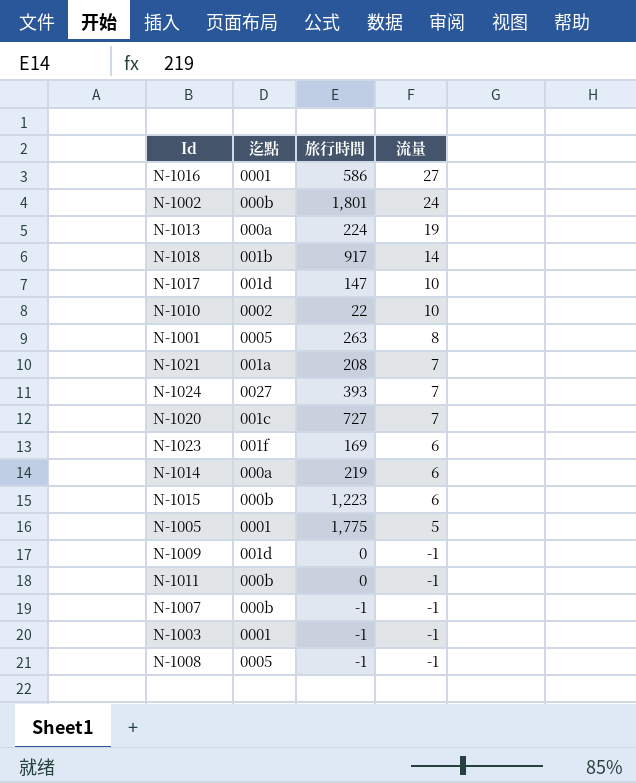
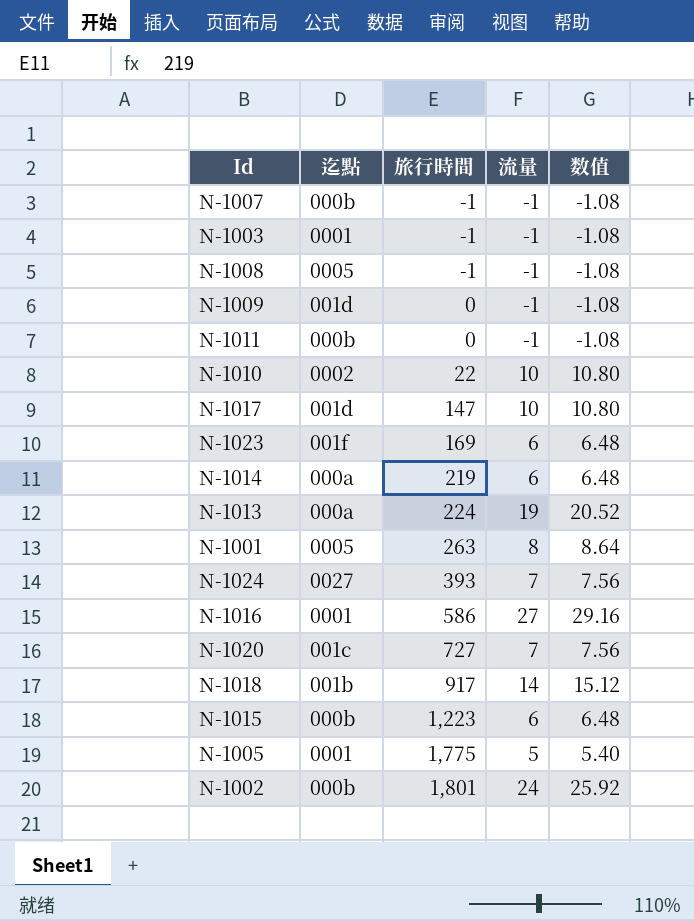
row order: 流量 descending -> 旅行時間 ascending
column 数值 | formula: none -> [流量] * 1.08
row N-1021: 001a | 208 | 7 -> none

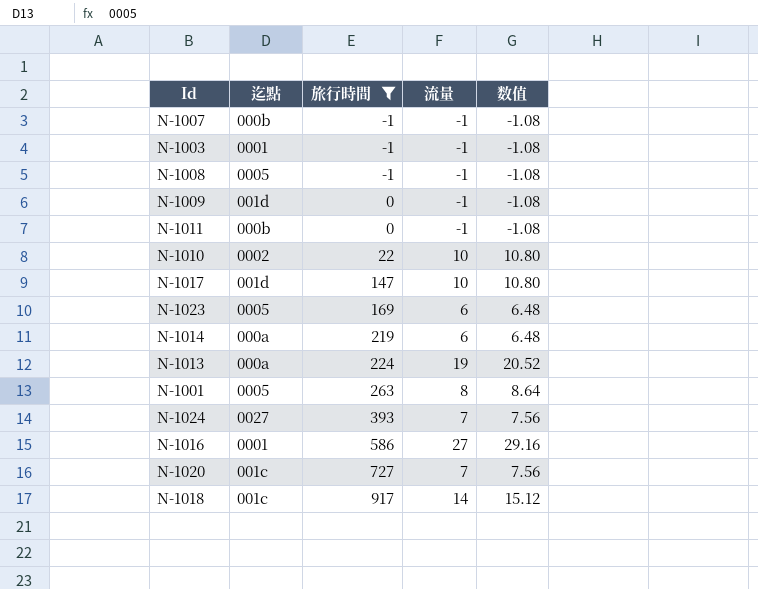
filter: none -> 旅行時間 <= 917
N-1023 | 迄點: 001f -> 0005
N-1018 | 迄點: 001b -> 001c

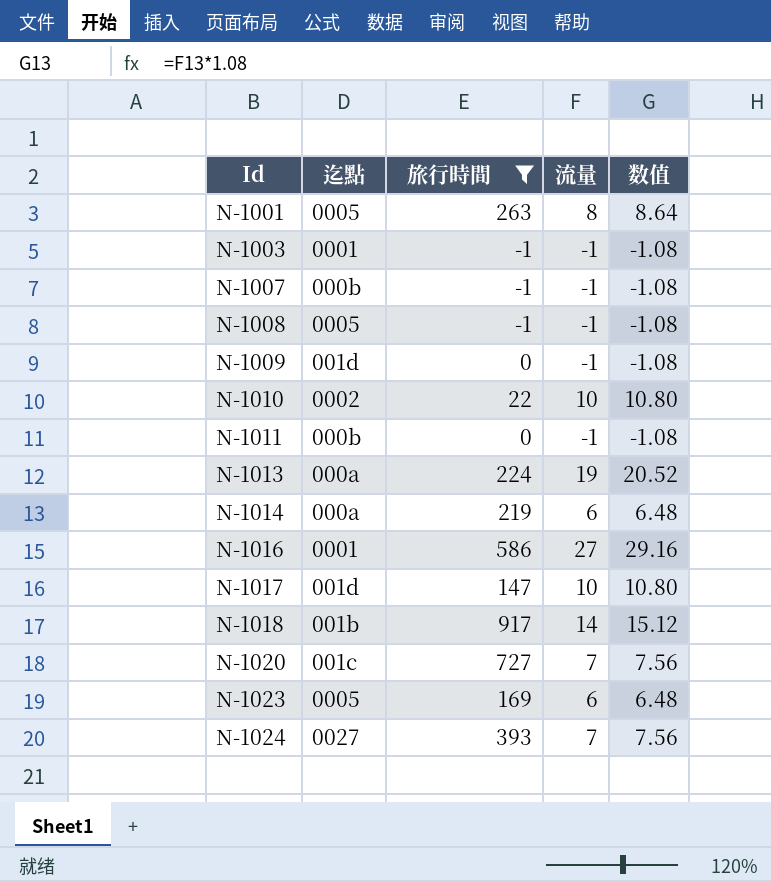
row order: 旅行時間 ascending -> Id ascending
N-1018 | 迄點: 001c -> 001b

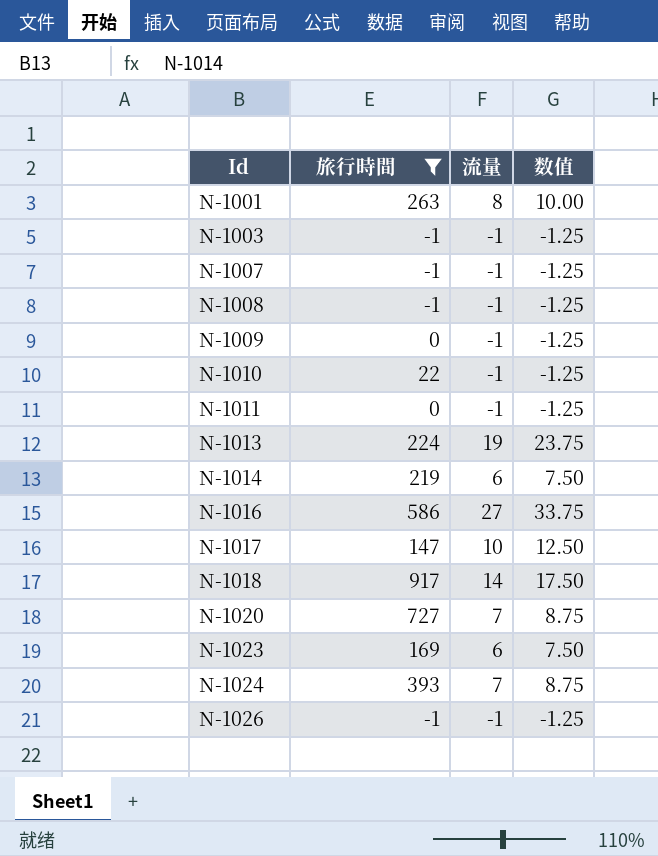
column 迄點 | position: 2 -> none
column 数值 | formula: [流量] * 1.08 -> [流量] * 1.25
N-1010 | 流量: 10 -> -1
row N-1026: none -> -1 | -1 | -1.25

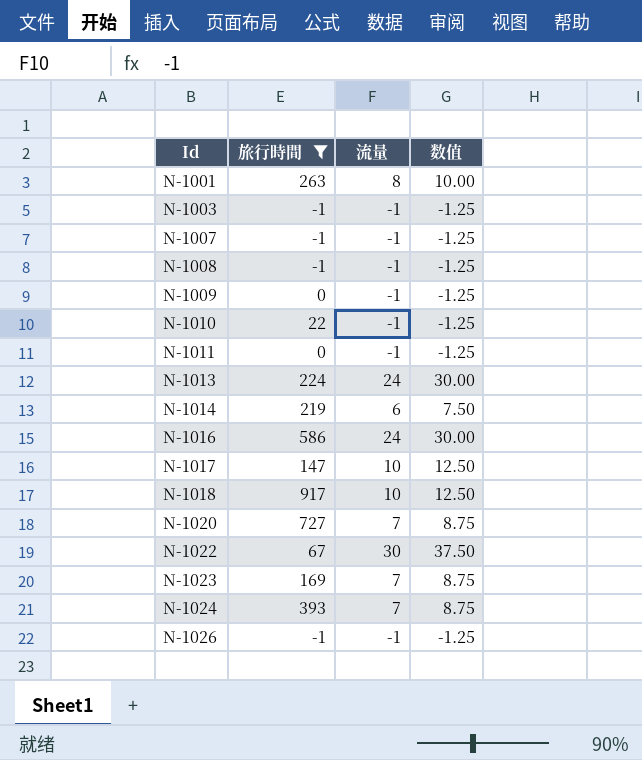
N-1013 | 流量: 19 -> 24
N-1013 | 数值: 23.75 -> 30.00
N-1016 | 流量: 27 -> 24
N-1016 | 数值: 33.75 -> 30.00
N-1018 | 流量: 14 -> 10
N-1018 | 数值: 17.50 -> 12.50
row N-1022: none -> 67 | 30 | 37.50
N-1023 | 流量: 6 -> 7
N-1023 | 数值: 7.50 -> 8.75

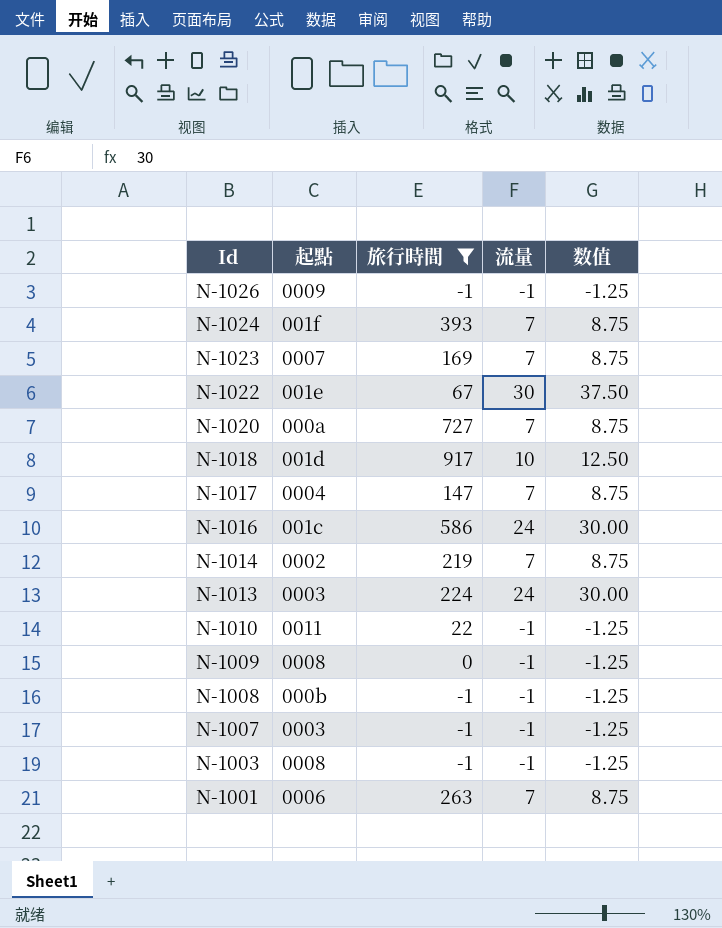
row order: Id ascending -> Id descending
column 起點 | position: none -> 2
row N-1011: 0 | -1 | -1.25 -> none
N-1017 | 流量: 10 -> 7
N-1017 | 数值: 12.50 -> 8.75
N-1014 | 流量: 6 -> 7
N-1014 | 数值: 7.50 -> 8.75
N-1001 | 流量: 8 -> 7
N-1001 | 数值: 10.00 -> 8.75

